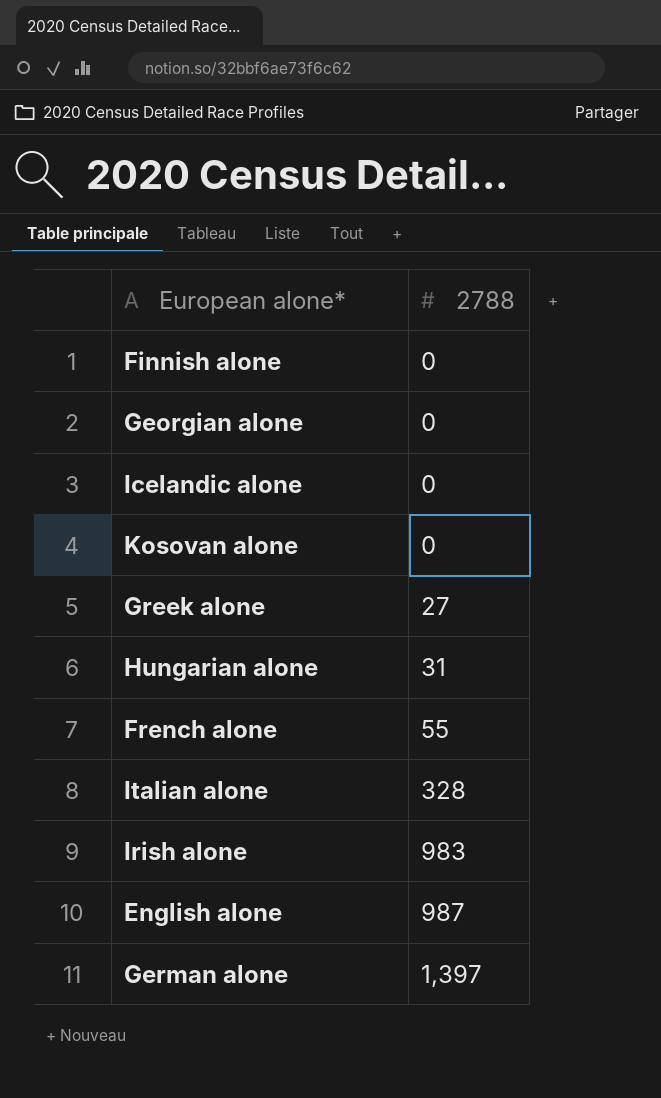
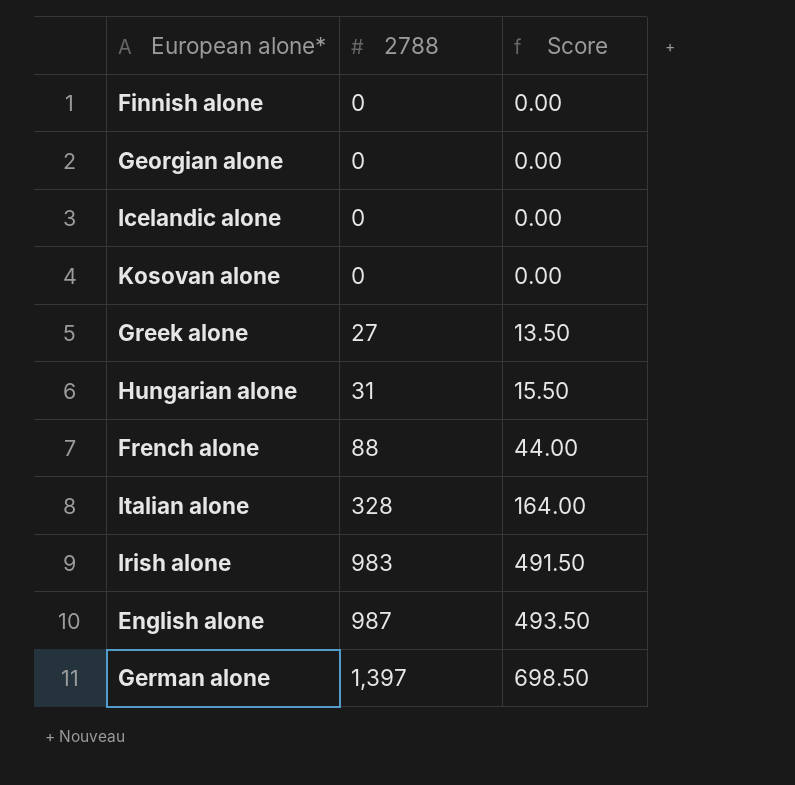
column Score | formula: none -> [2788] * 0.5
French alone | 2788: 55 -> 88

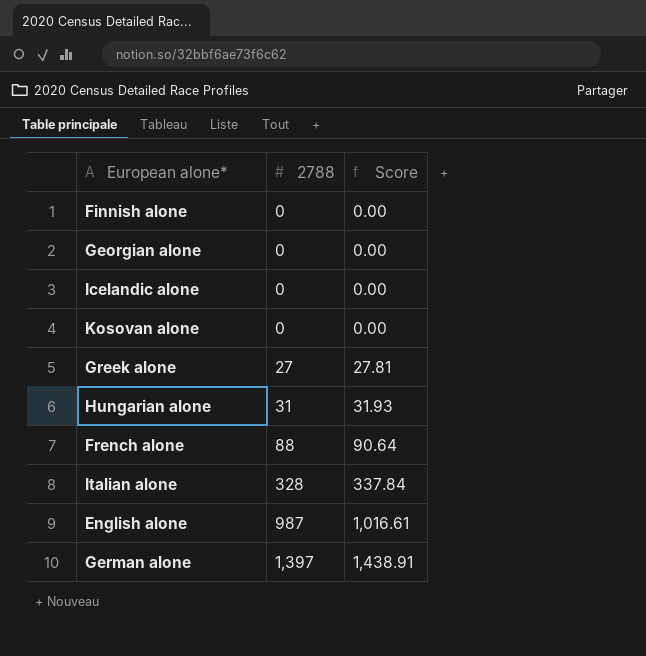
column Score | formula: [2788] * 0.5 -> [2788] * 1.03
row Irish alone: 983 | 491.50 -> none

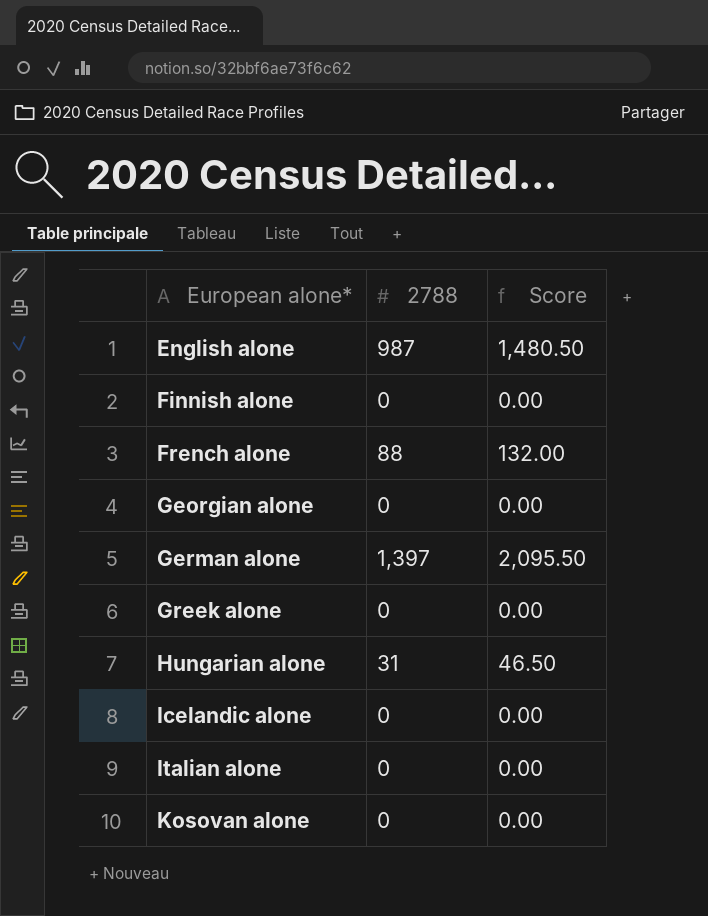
row order: 2788 ascending -> European alone* ascending
column Score | formula: [2788] * 1.03 -> [2788] * 1.5
Greek alone | 2788: 27 -> 0
Italian alone | 2788: 328 -> 0

